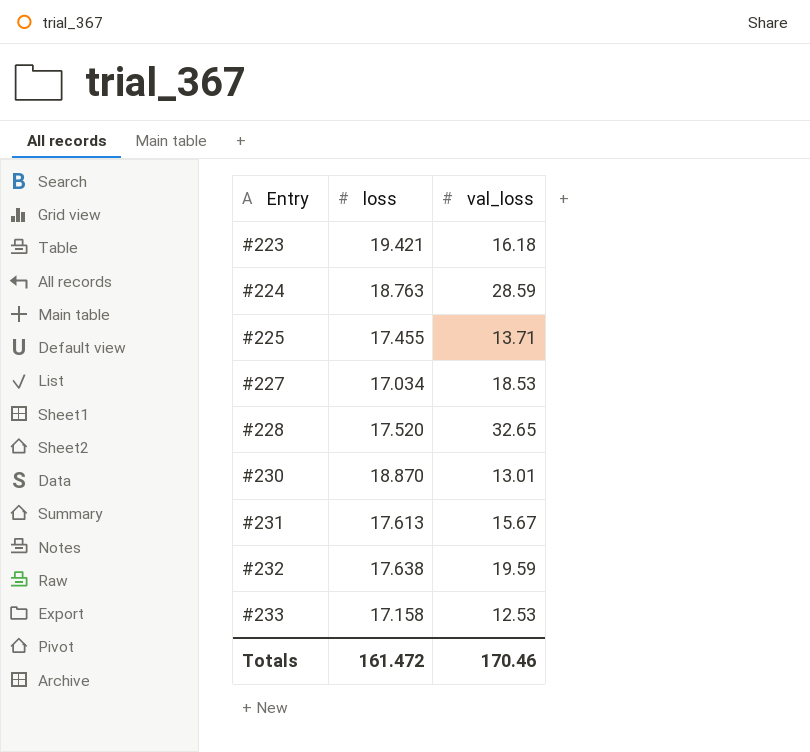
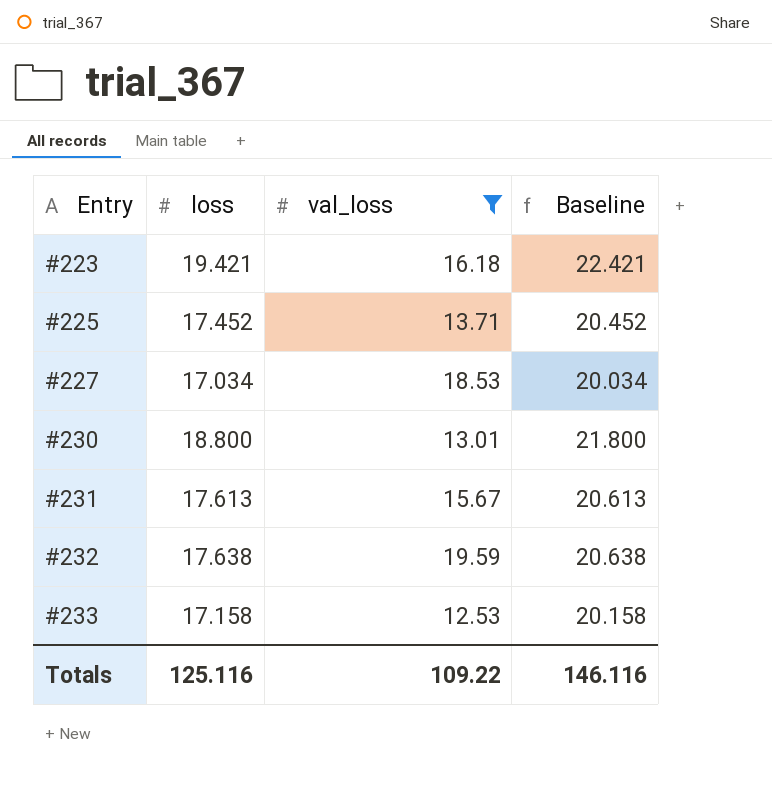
filter: none -> val_loss <= 19.59
column Baseline | formula: none -> [loss] + 3
#225 | loss: 17.455 -> 17.452
#230 | loss: 18.870 -> 18.800
Totals | loss: 161.472 -> 125.116
Totals | val_loss: 170.46 -> 109.22

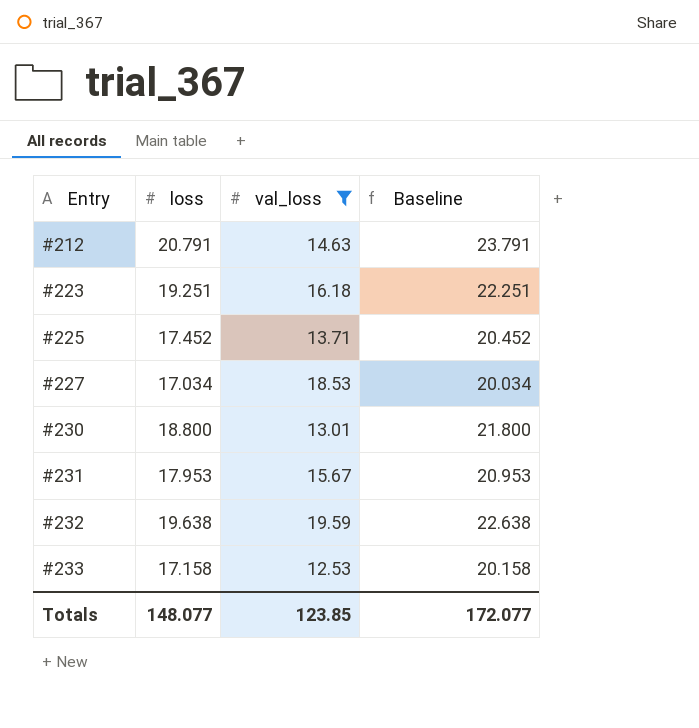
row #212: none -> 20.791 | 14.63 | 23.791
#223 | loss: 19.421 -> 19.251
#223 | Baseline: 22.421 -> 22.251
#231 | loss: 17.613 -> 17.953
#231 | Baseline: 20.613 -> 20.953
#232 | loss: 17.638 -> 19.638
#232 | Baseline: 20.638 -> 22.638
Totals | loss: 125.116 -> 148.077
Totals | val_loss: 109.22 -> 123.85
Totals | Baseline: 146.116 -> 172.077

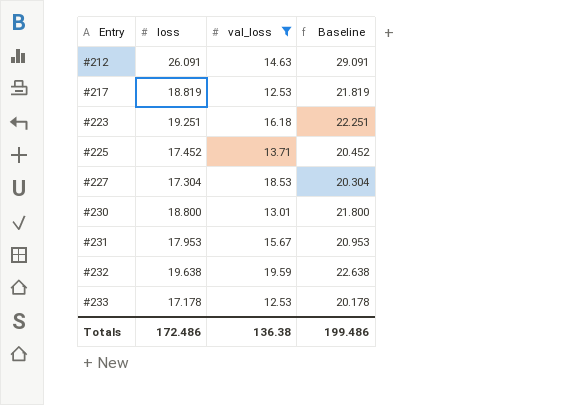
#212 | loss: 20.791 -> 26.091
#212 | Baseline: 23.791 -> 29.091
row #217: none -> 18.819 | 12.53 | 21.819
#227 | loss: 17.034 -> 17.304
#227 | Baseline: 20.034 -> 20.304
#233 | loss: 17.158 -> 17.178
#233 | Baseline: 20.158 -> 20.178
Totals | loss: 148.077 -> 172.486
Totals | val_loss: 123.85 -> 136.38
Totals | Baseline: 172.077 -> 199.486

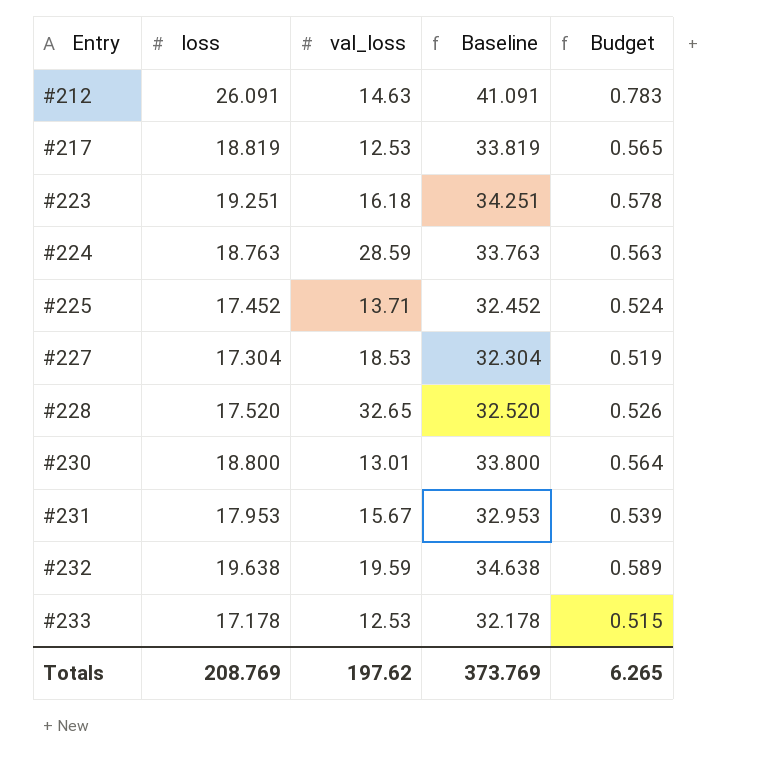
filter: val_loss <= 19.59 -> none
column Baseline | formula: [loss] + 3 -> [loss] + 15
column Budget | formula: none -> [loss] * 0.03
Totals | loss: 172.486 -> 208.769
Totals | val_loss: 136.38 -> 197.62
Totals | Baseline: 199.486 -> 373.769

